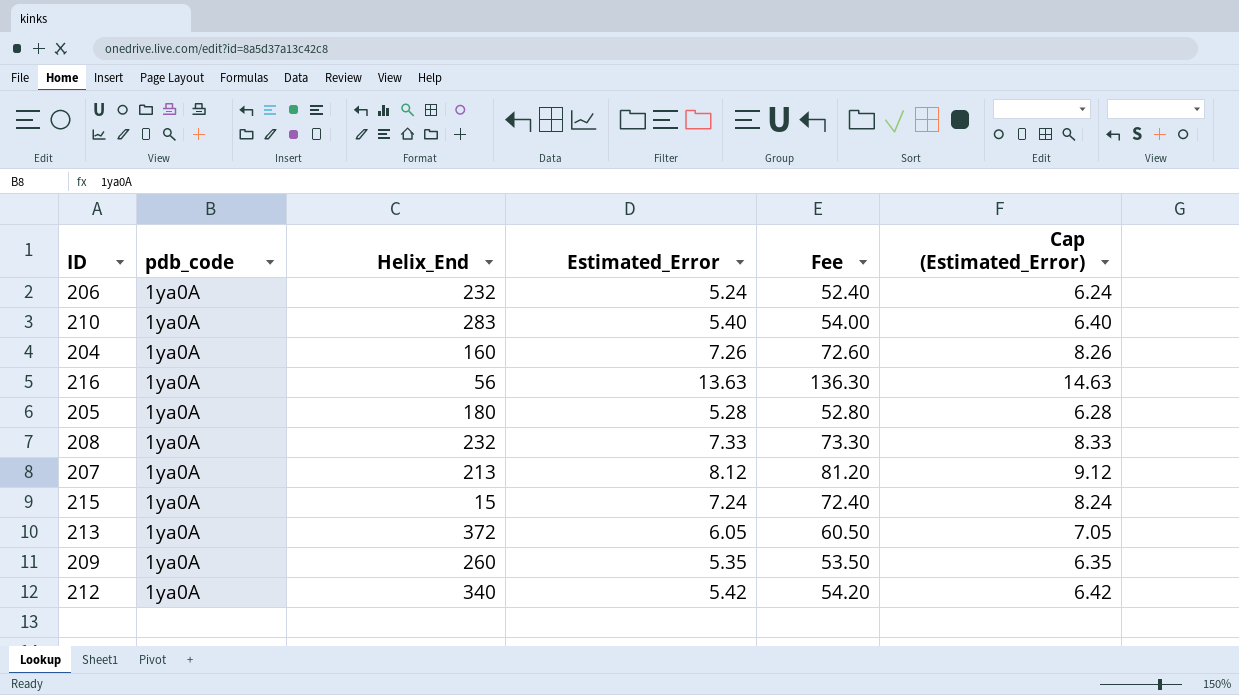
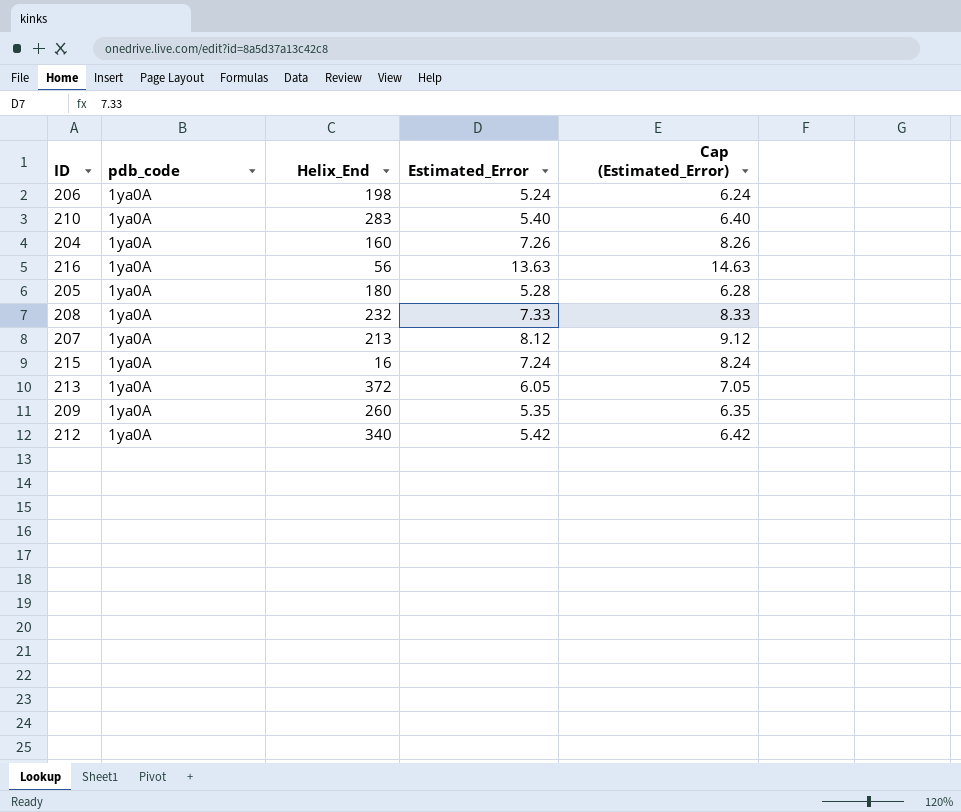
column Fee | formula: [Estimated_Error] * 10 -> none
206 | Helix_End: 232 -> 198
215 | Helix_End: 15 -> 16

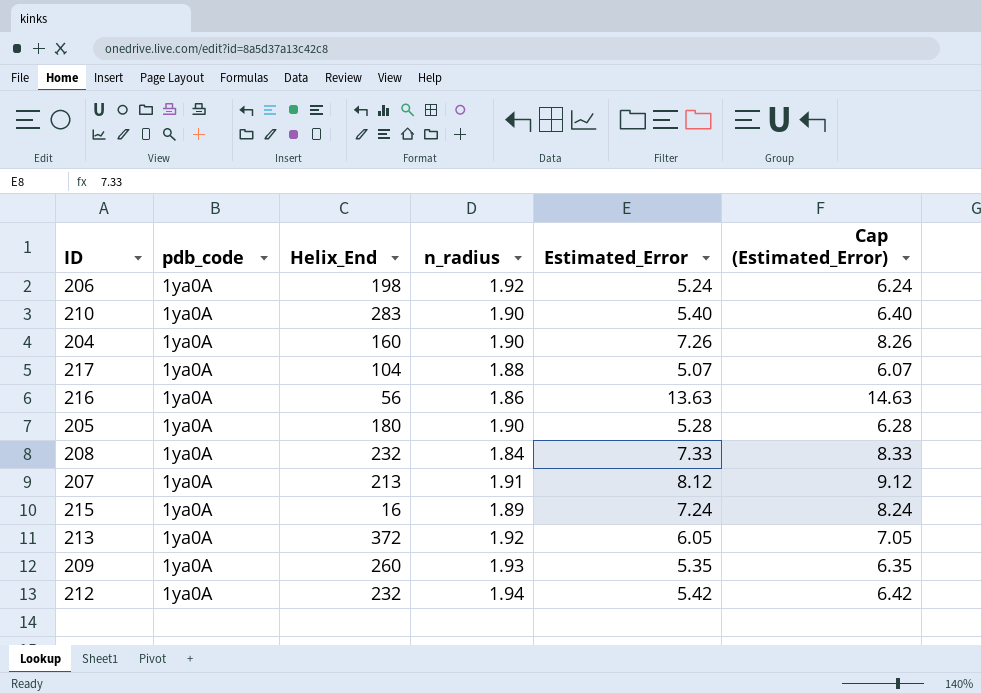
column n_radius | position: none -> 4
row 217: none -> 1ya0A | 104 | 1.88 | 5.07 | 6.07
212 | Helix_End: 340 -> 232

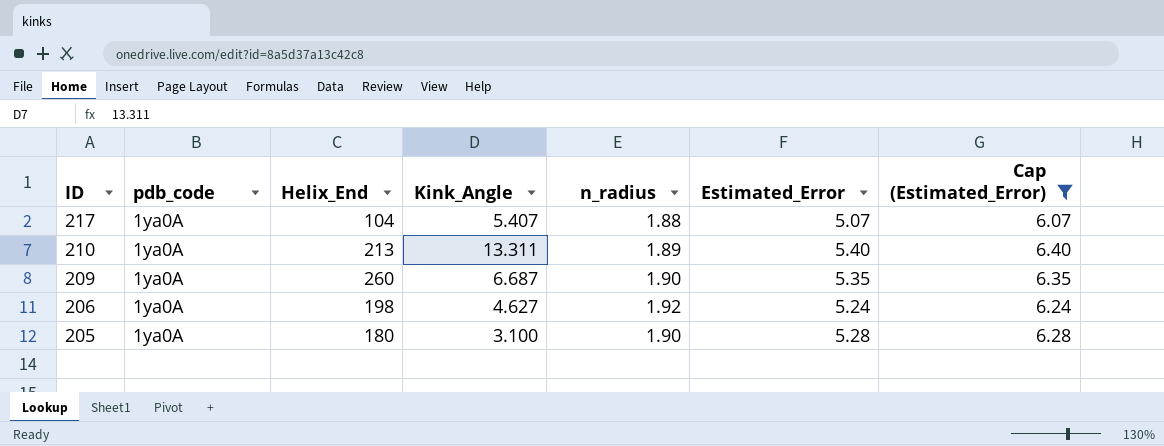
filter: none -> Cap (Estimated_Error) <= 6.40
row order: none -> ID descending
column Kink_Angle | position: none -> 4
210 | Helix_End: 283 -> 213
210 | n_radius: 1.90 -> 1.89
209 | n_radius: 1.93 -> 1.90

